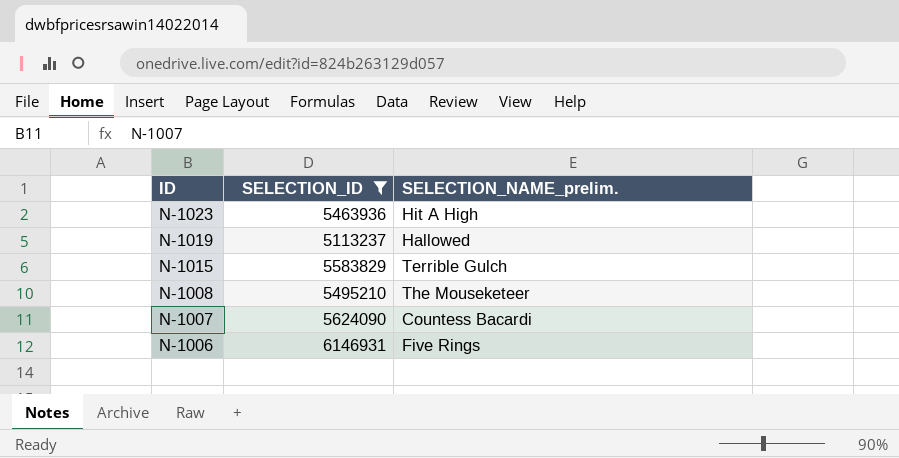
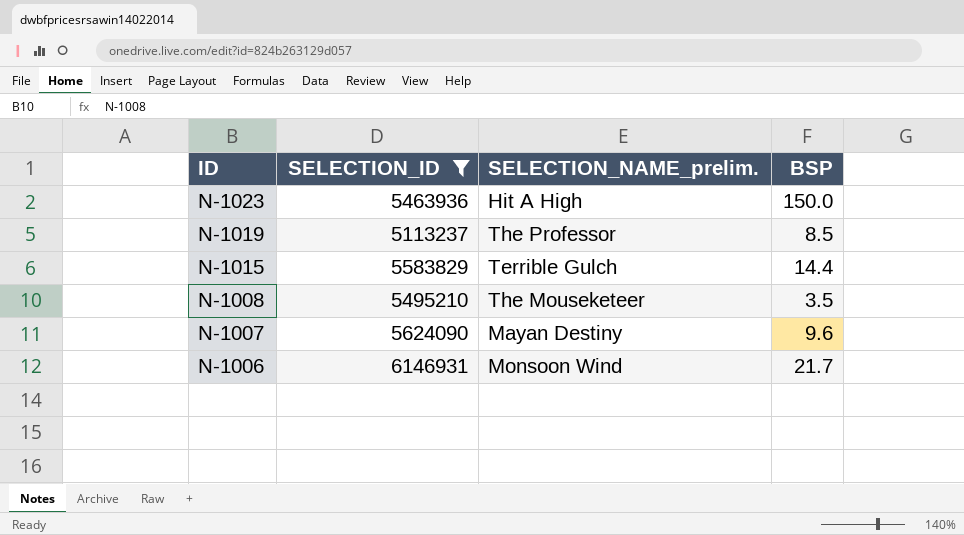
column BSP | position: none -> 4
N-1019 | SELECTION_NAME_prelim.: Hallowed -> The Professor
N-1007 | SELECTION_NAME_prelim.: Countess Bacardi -> Mayan Destiny
N-1006 | SELECTION_NAME_prelim.: Five Rings -> Monsoon Wind

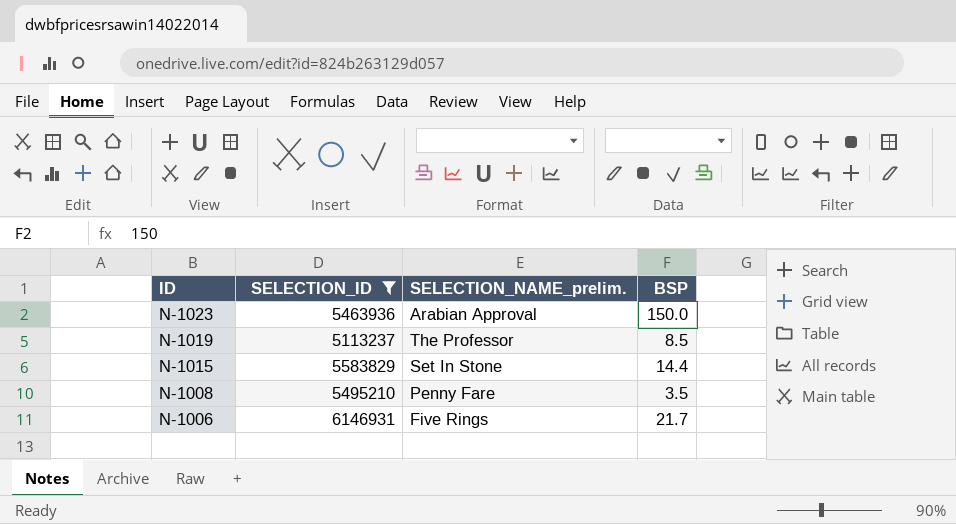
row N-1007: 5624090 | Mayan Destiny | 9.6 -> none
N-1023 | SELECTION_NAME_prelim.: Hit A High -> Arabian Approval
N-1015 | SELECTION_NAME_prelim.: Terrible Gulch -> Set In Stone
N-1008 | SELECTION_NAME_prelim.: The Mouseketeer -> Penny Fare
N-1006 | SELECTION_NAME_prelim.: Monsoon Wind -> Five Rings

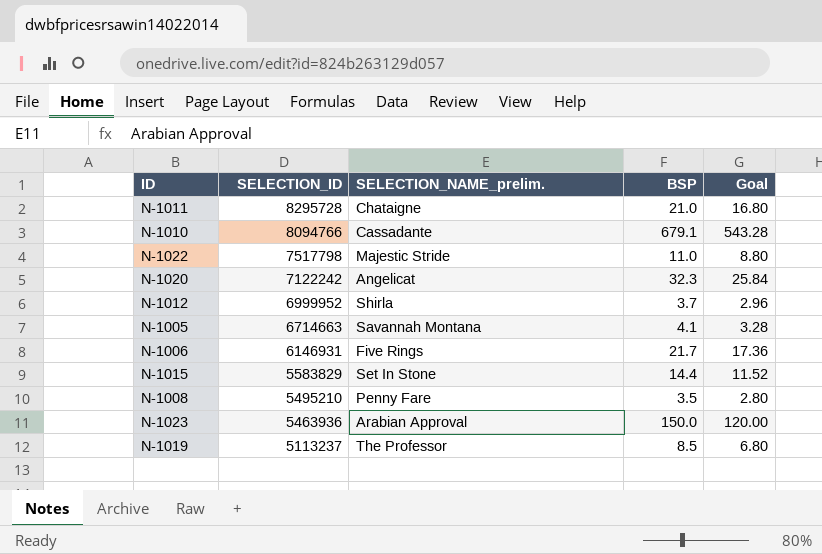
filter: SELECTION_ID <= 6146931 -> none
row order: ID descending -> SELECTION_ID descending
column Goal | formula: none -> [BSP] * 0.8

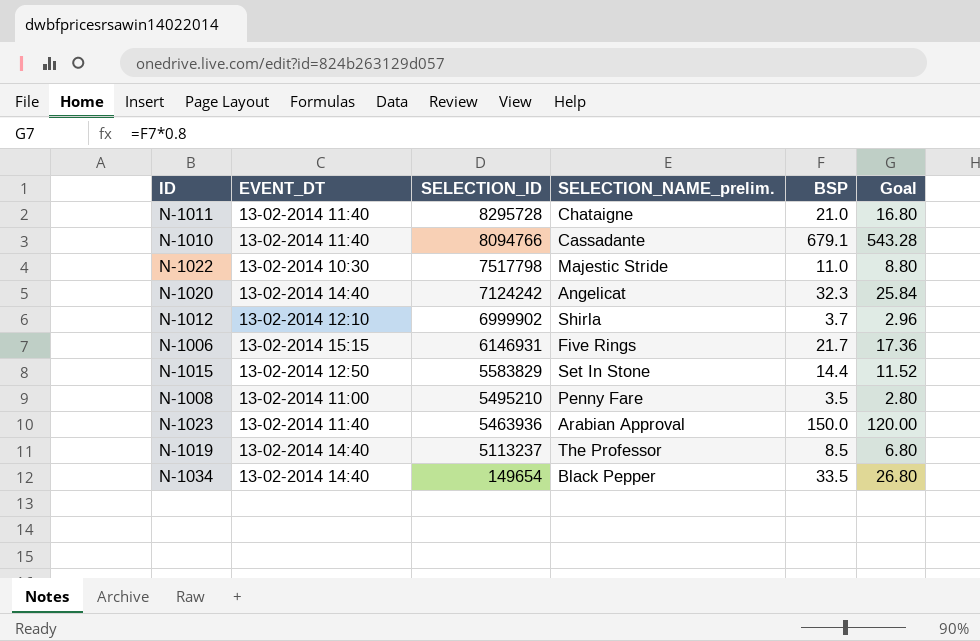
column EVENT_DT | position: none -> 2
row N-1005: 6714663 | Savannah Montana | 4.1 | 3.28 -> none
N-1020 | SELECTION_ID: 7122242 -> 7124242
N-1012 | SELECTION_ID: 6999952 -> 6999902
row N-1034: none -> 13-02-2014 14:40 | 149654 | Black Pepper | 33.5 | 26.80

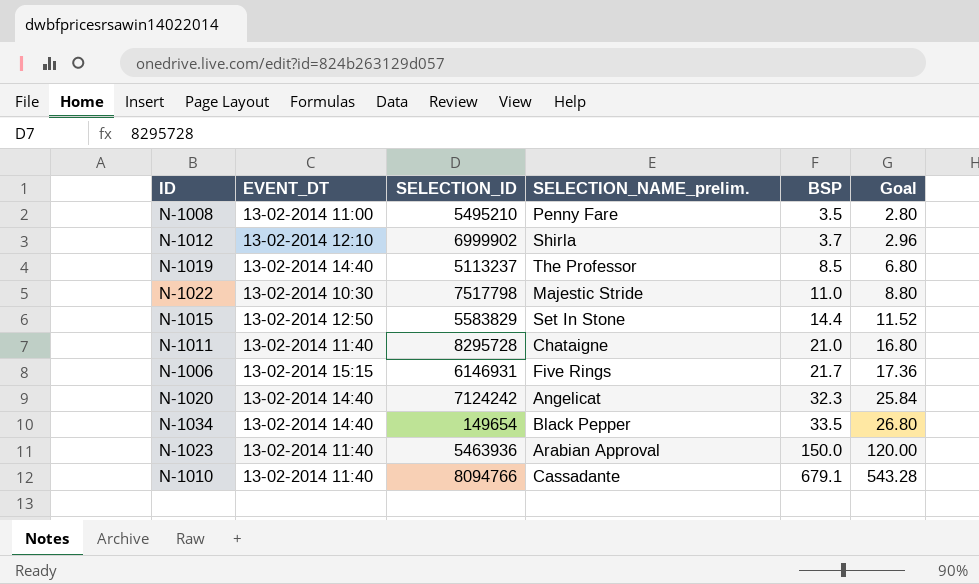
row order: SELECTION_ID descending -> BSP ascending

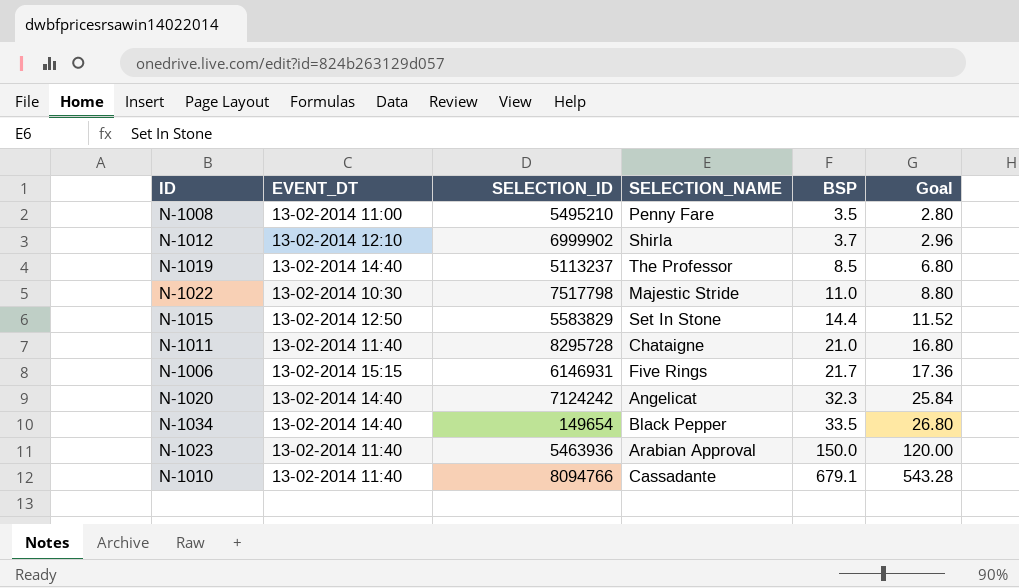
column name: SELECTION_NAME_prelim. -> SELECTION_NAME

